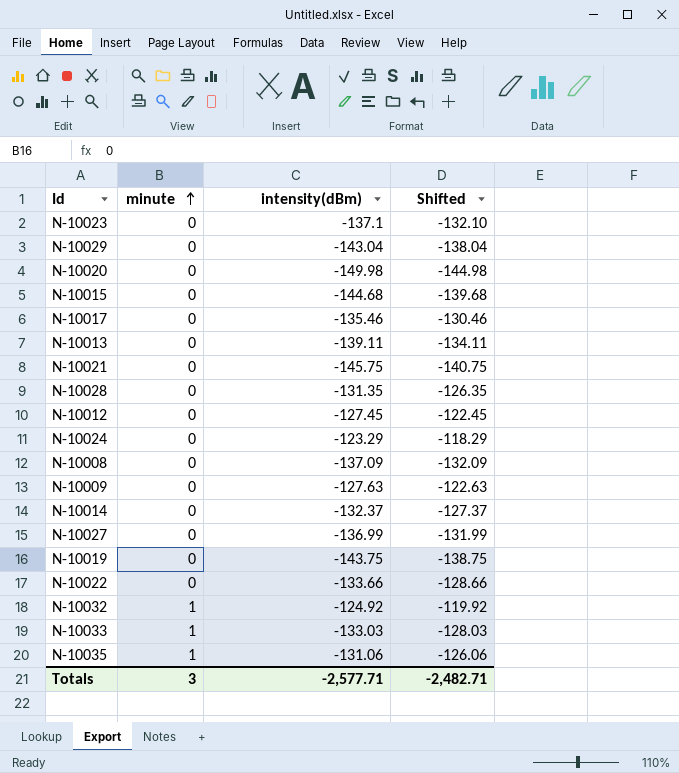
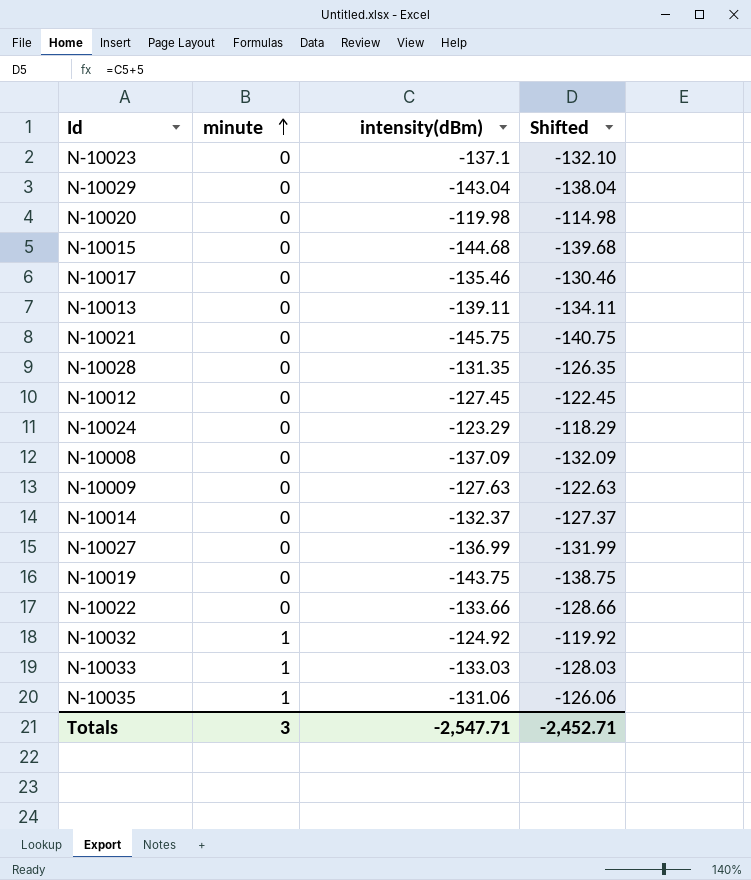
N-10020 | intensity(dBm): -149.98 -> -119.98
N-10020 | Shifted: -144.98 -> -114.98
Totals | intensity(dBm): -2,577.71 -> -2,547.71
Totals | Shifted: -2,482.71 -> -2,452.71

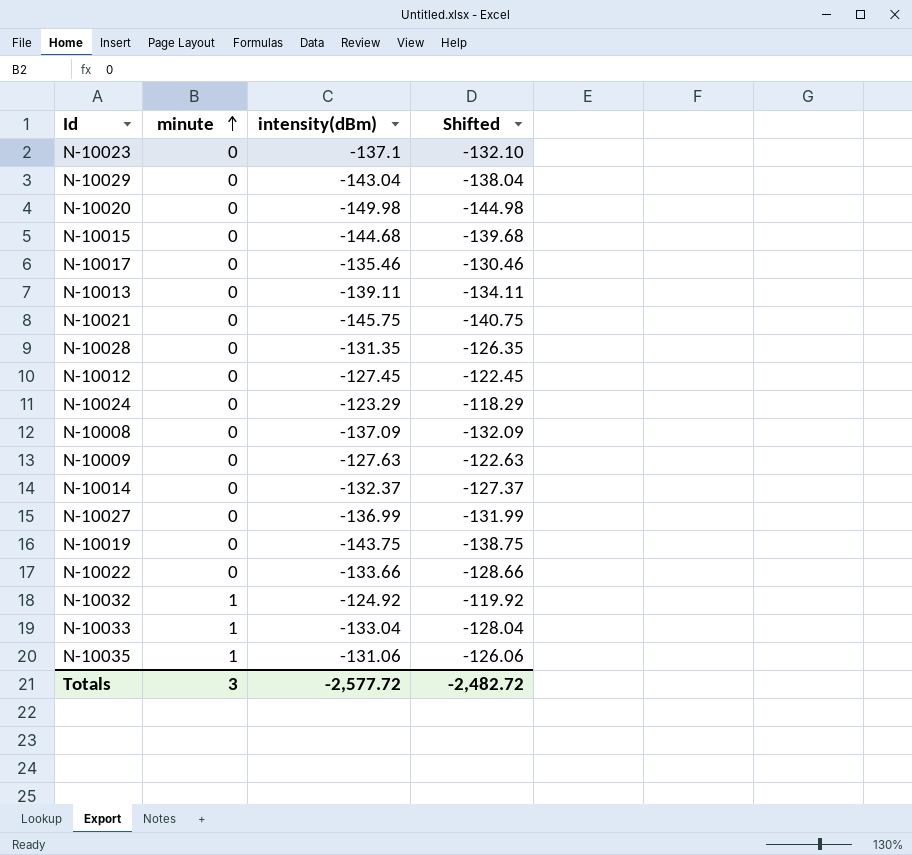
N-10020 | intensity(dBm): -119.98 -> -149.98
N-10020 | Shifted: -114.98 -> -144.98
N-10033 | intensity(dBm): -133.03 -> -133.04
N-10033 | Shifted: -128.03 -> -128.04
Totals | intensity(dBm): -2,547.71 -> -2,577.72
Totals | Shifted: -2,452.71 -> -2,482.72

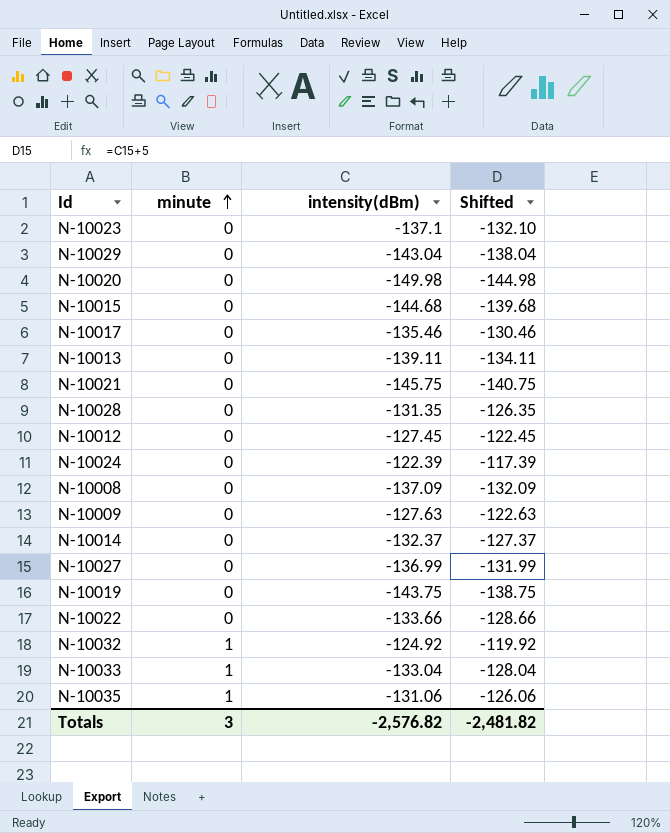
N-10024 | intensity(dBm): -123.29 -> -122.39
N-10024 | Shifted: -118.29 -> -117.39
Totals | intensity(dBm): -2,577.72 -> -2,576.82
Totals | Shifted: -2,482.72 -> -2,481.82

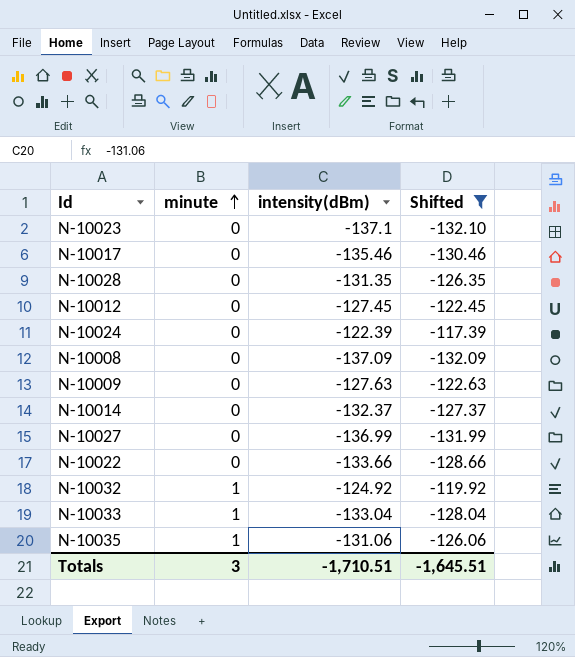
filter: none -> Shifted >= -132.10
Totals | intensity(dBm): -2,576.82 -> -1,710.51
Totals | Shifted: -2,481.82 -> -1,645.51

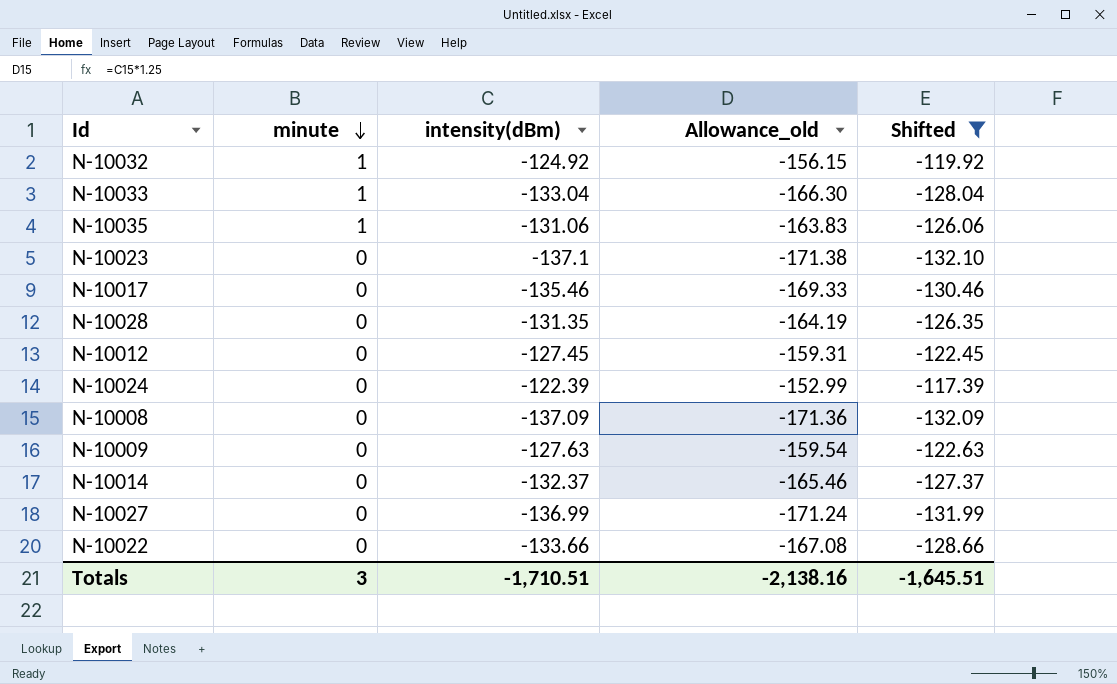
row order: minute ascending -> minute descending
column Allowance_old | formula: none -> [intensity(dBm)] * 1.25

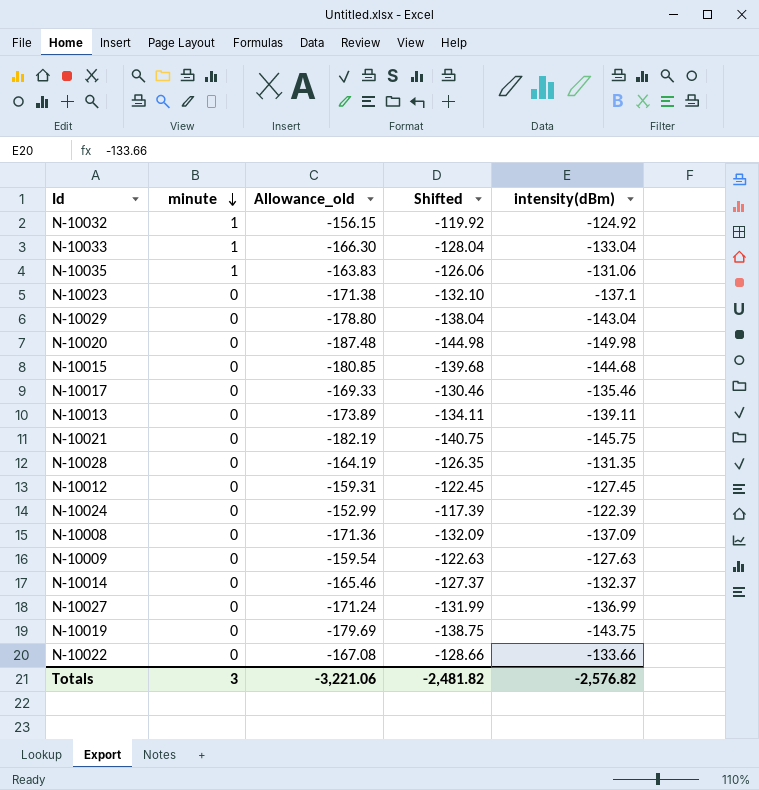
filter: Shifted >= -132.10 -> none
column intensity(dBm) | position: 3 -> 5
Totals | Allowance_old: -2,138.16 -> -3,221.06
Totals | Shifted: -1,645.51 -> -2,481.82
Totals | intensity(dBm): -1,710.51 -> -2,576.82

